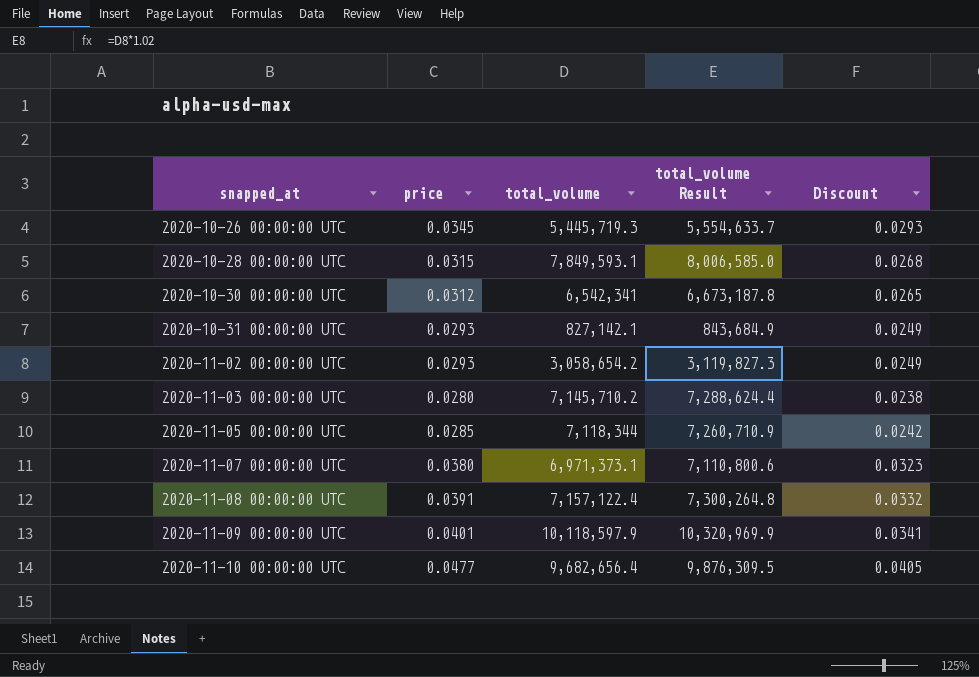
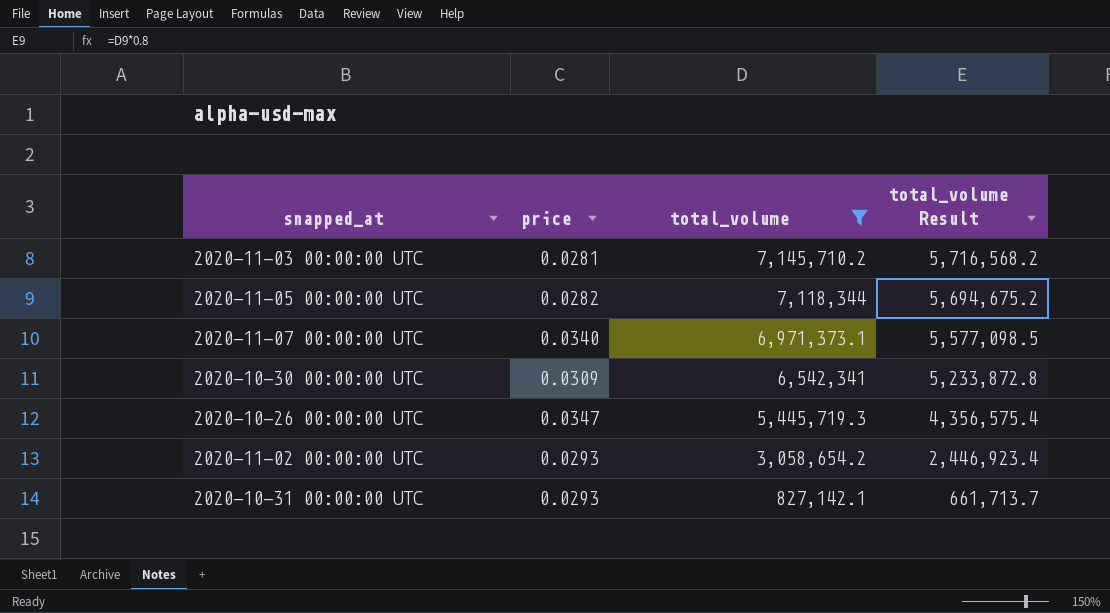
filter: none -> total_volume <= 7,145,710.2
row order: snapped_at ascending -> total_volume descending
column Discount | formula: [price] * 0.85 -> none
column total_volume Result | formula: [total_volume] * 1.02 -> [total_volume] * 0.8
2020-11-03 00:00:00 UTC | price: 0.0280 -> 0.0281
2020-11-05 00:00:00 UTC | price: 0.0285 -> 0.0282
2020-11-07 00:00:00 UTC | price: 0.0380 -> 0.0340
2020-10-30 00:00:00 UTC | price: 0.0312 -> 0.0309
2020-10-26 00:00:00 UTC | price: 0.0345 -> 0.0347

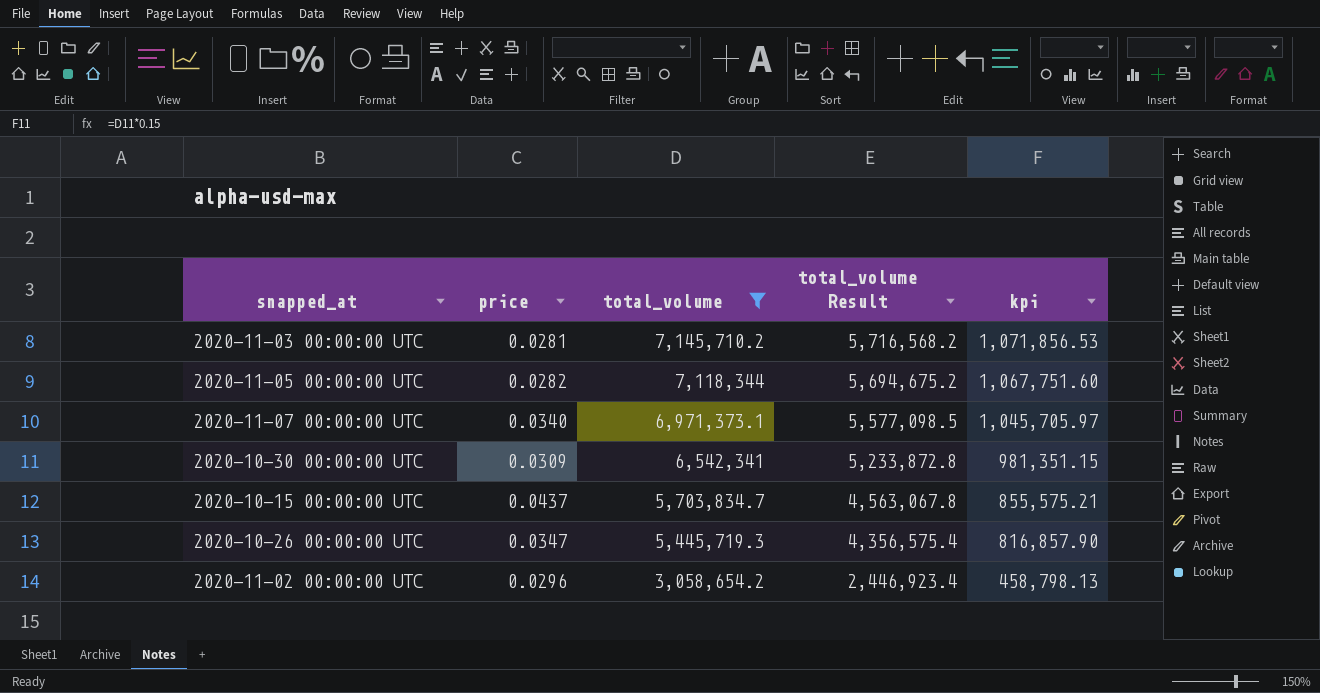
column kpi | formula: none -> [total_volume] * 0.15
row 2020-10-31 00:00:00 UTC: 0.0293 | 827,142.1 | 661,713.7 -> none
row 2020-10-15 00:00:00 UTC: none -> 0.0437 | 5,703,834.7 | 4,563,067.8 | 855,575.21
2020-11-02 00:00:00 UTC | price: 0.0293 -> 0.0296

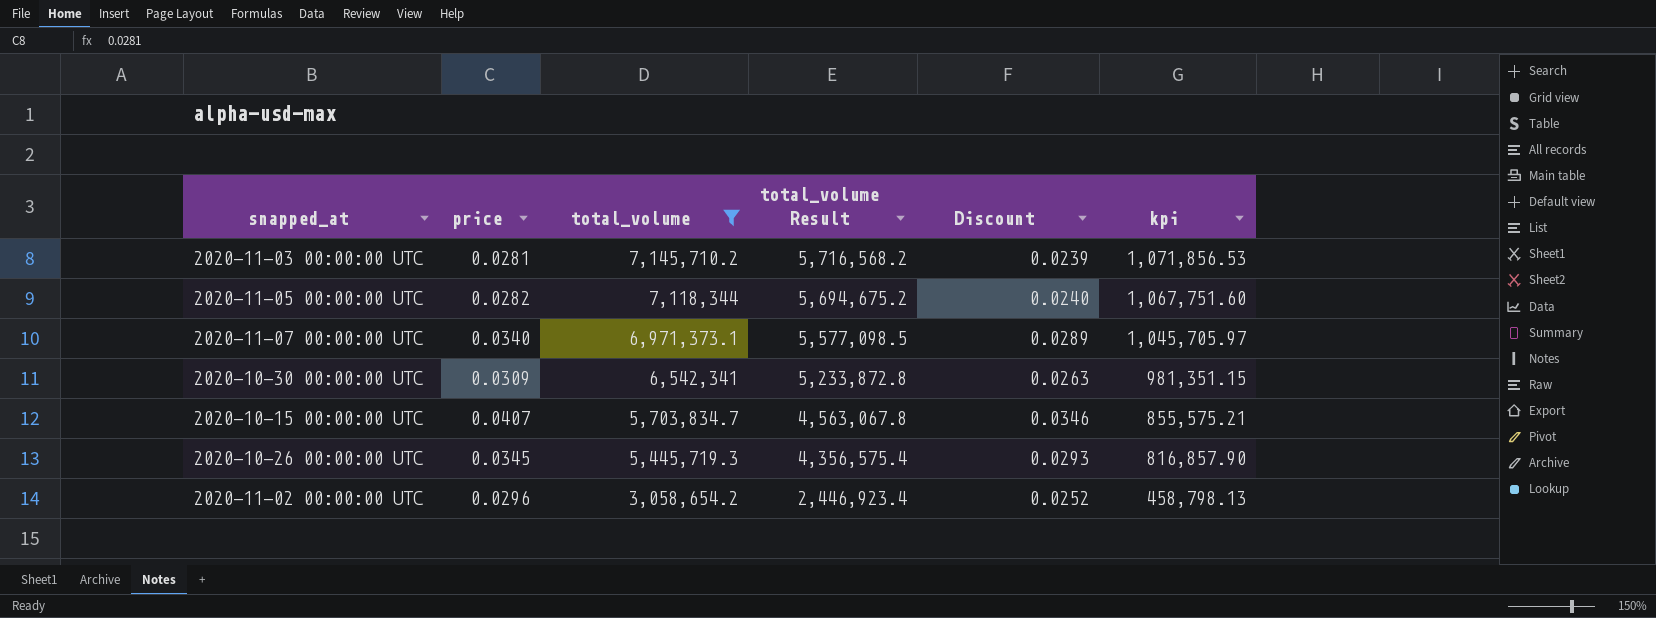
column Discount | formula: none -> [price] * 0.85
2020-10-15 00:00:00 UTC | price: 0.0437 -> 0.0407
2020-10-26 00:00:00 UTC | price: 0.0347 -> 0.0345

